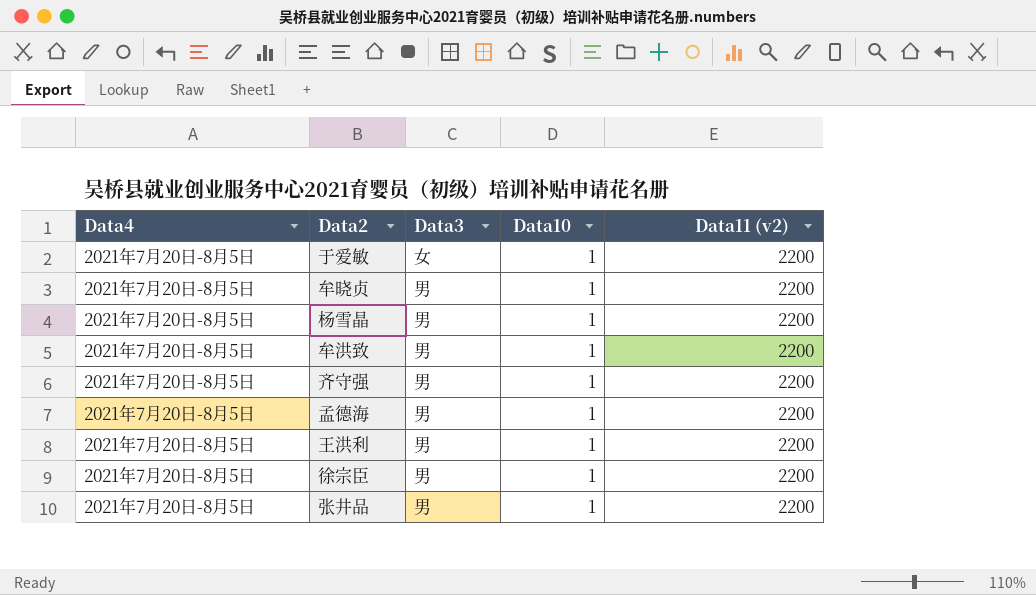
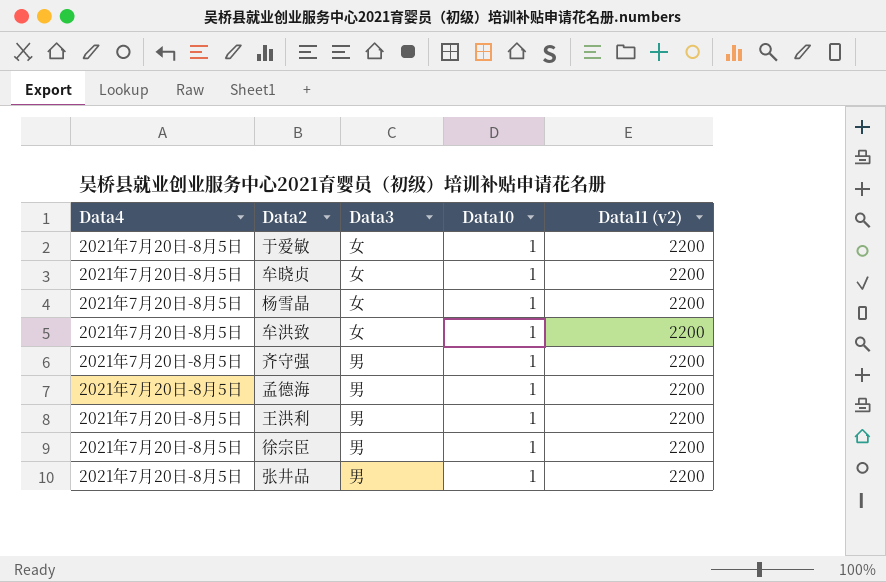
牟晓贞 | Data3: 男 -> 女
杨雪晶 | Data3: 男 -> 女
牟洪致 | Data3: 男 -> 女

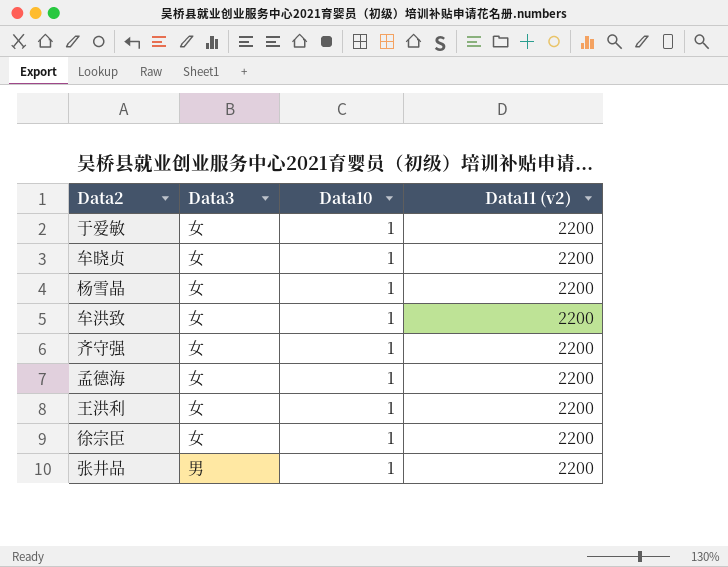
column Data4 | position: 1 -> none
齐守强 | Data3: 男 -> 女
孟德海 | Data3: 男 -> 女
王洪利 | Data3: 男 -> 女
徐宗臣 | Data3: 男 -> 女

